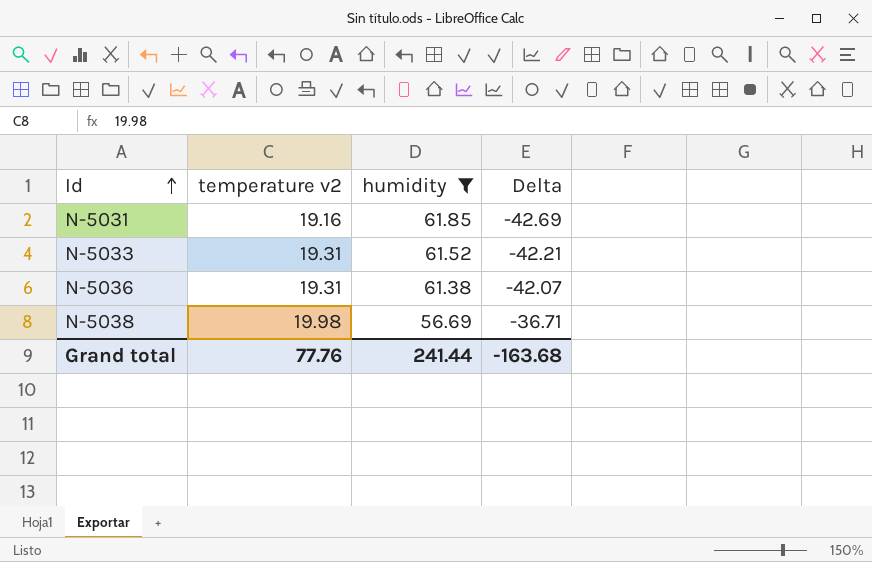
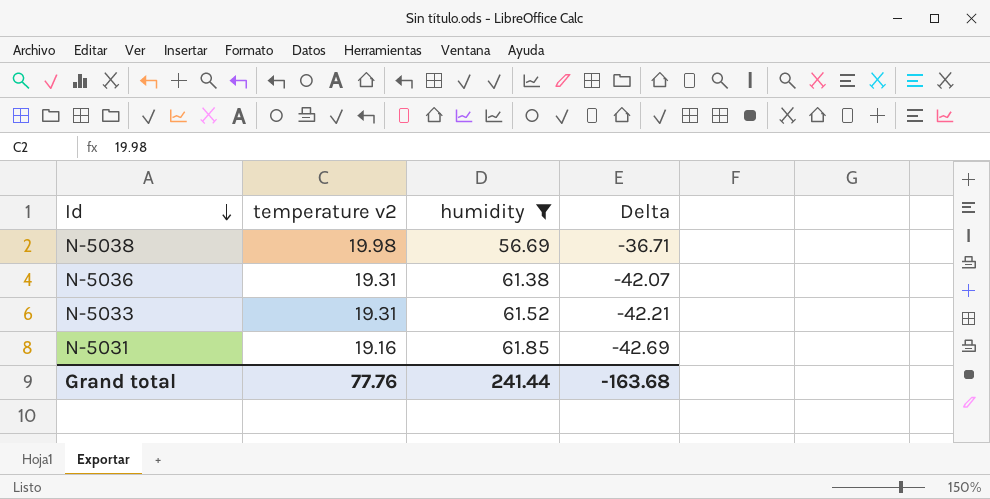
row order: Id ascending -> Id descending

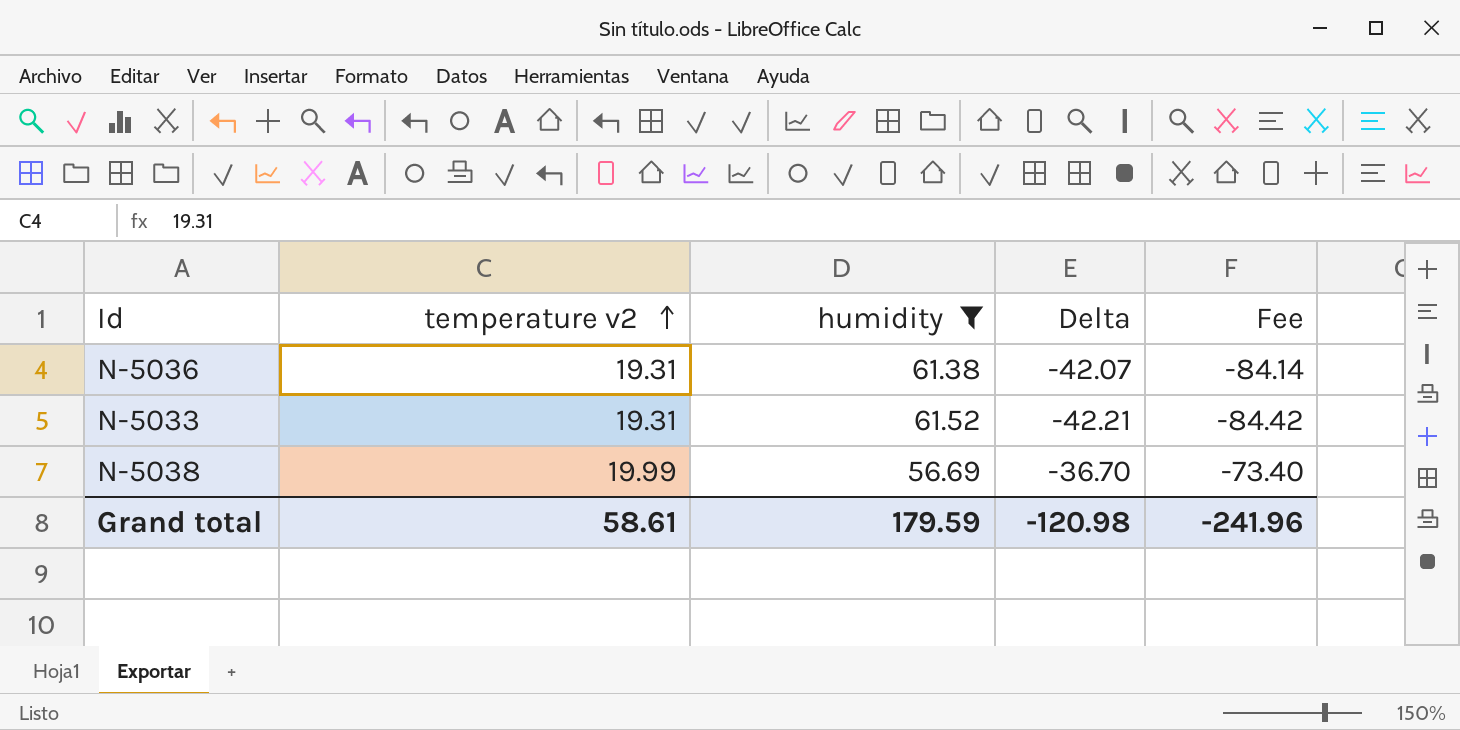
row order: Id descending -> temperature v2 ascending
column Fee | formula: none -> [Delta] * 2
row N-5031: 19.16 | 61.85 | -42.69 -> none
N-5038 | temperature v2: 19.98 -> 19.99
N-5038 | Delta: -36.71 -> -36.70
Grand total | temperature v2: 77.76 -> 58.61
Grand total | humidity: 241.44 -> 179.59
Grand total | Delta: -163.68 -> -120.98

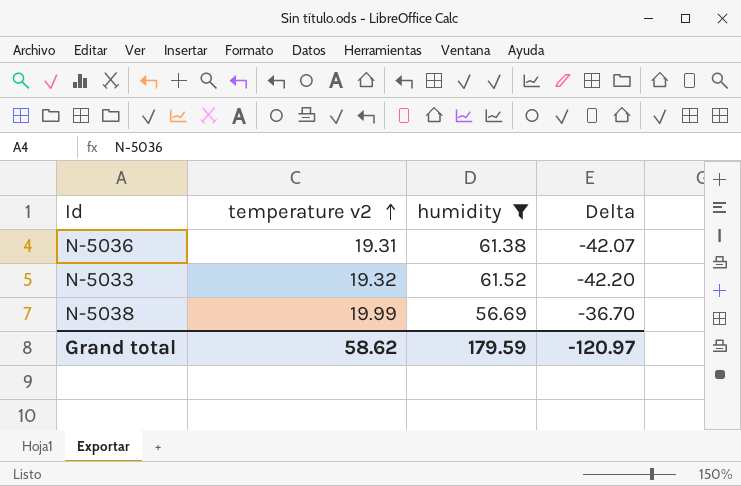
column Fee | formula: [Delta] * 2 -> none
N-5033 | temperature v2: 19.31 -> 19.32
N-5033 | Delta: -42.21 -> -42.20
Grand total | temperature v2: 58.61 -> 58.62
Grand total | Delta: -120.98 -> -120.97

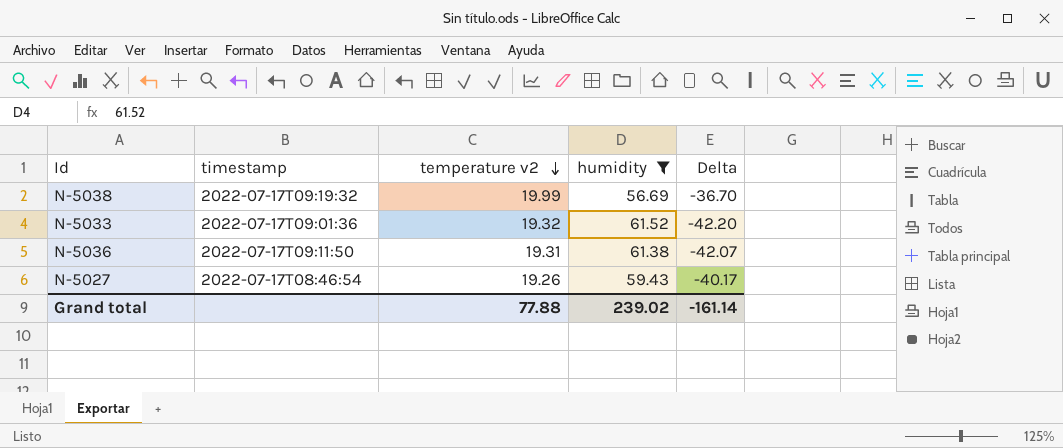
row order: temperature v2 ascending -> temperature v2 descending
column timestamp | position: none -> 2
row N-5027: none -> 2022-07-17T08:46:54 | 19.26 | 59.43 | -40.17
Grand total | temperature v2: 58.62 -> 77.88
Grand total | humidity: 179.59 -> 239.02
Grand total | Delta: -120.97 -> -161.14

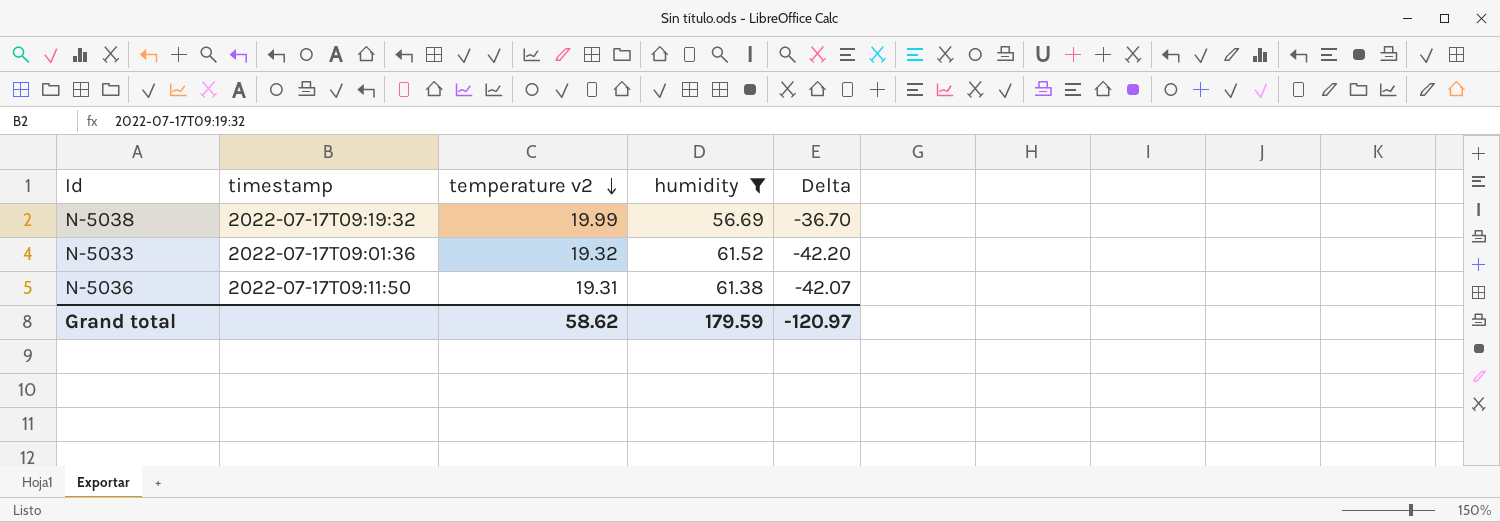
row N-5027: 2022-07-17T08:46:54 | 19.26 | 59.43 | -40.17 -> none
Grand total | temperature v2: 77.88 -> 58.62
Grand total | humidity: 239.02 -> 179.59
Grand total | Delta: -161.14 -> -120.97

